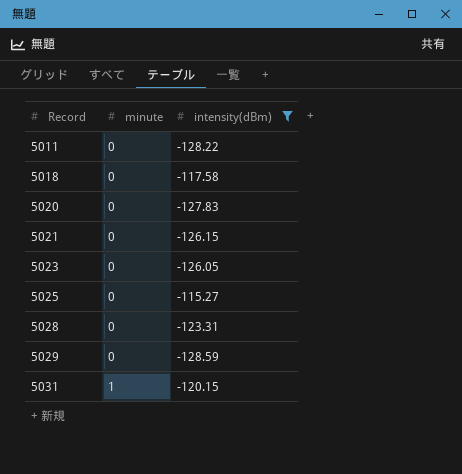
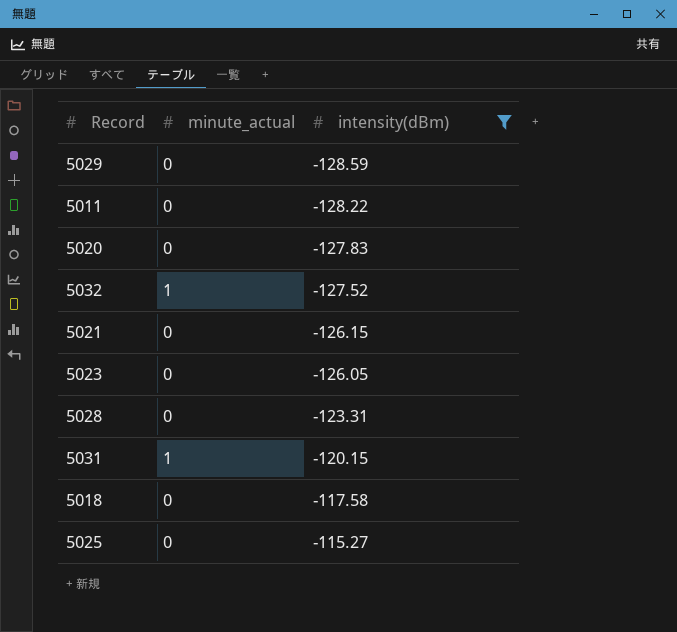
row order: Record ascending -> intensity(dBm) ascending
column name: minute -> minute_actual
row 5032: none -> 1 | -127.52

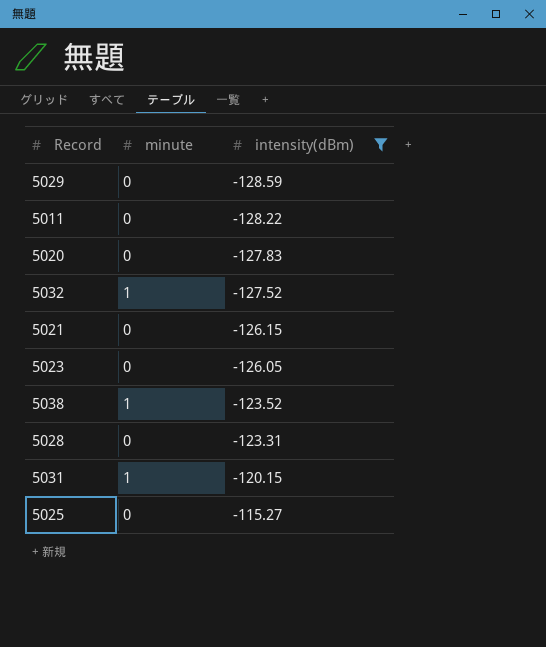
column name: minute_actual -> minute
row 5018: 0 | -117.58 -> none
row 5038: none -> 1 | -123.52

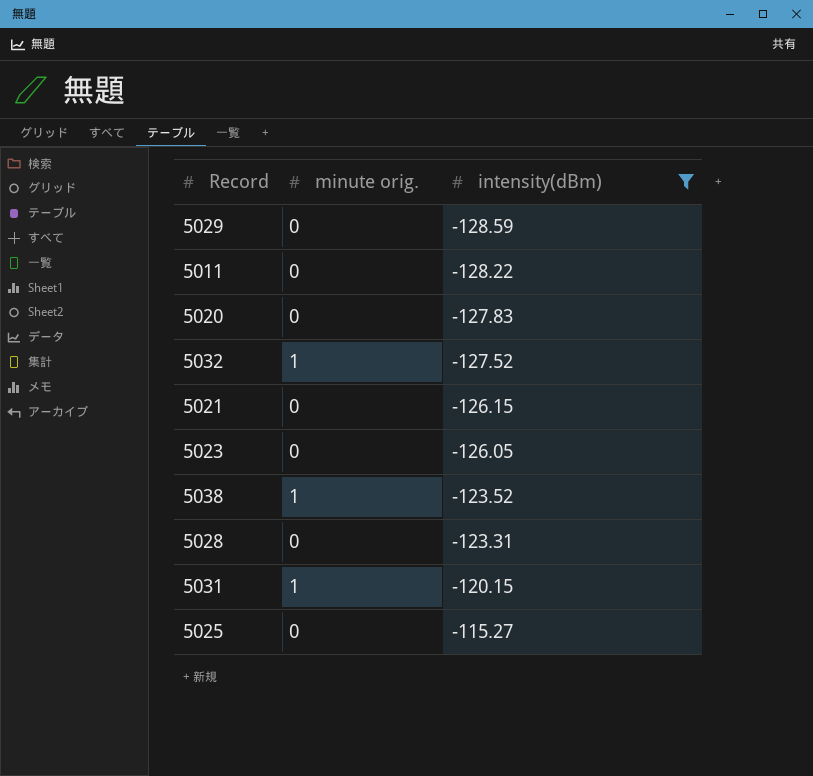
column name: minute -> minute orig.

